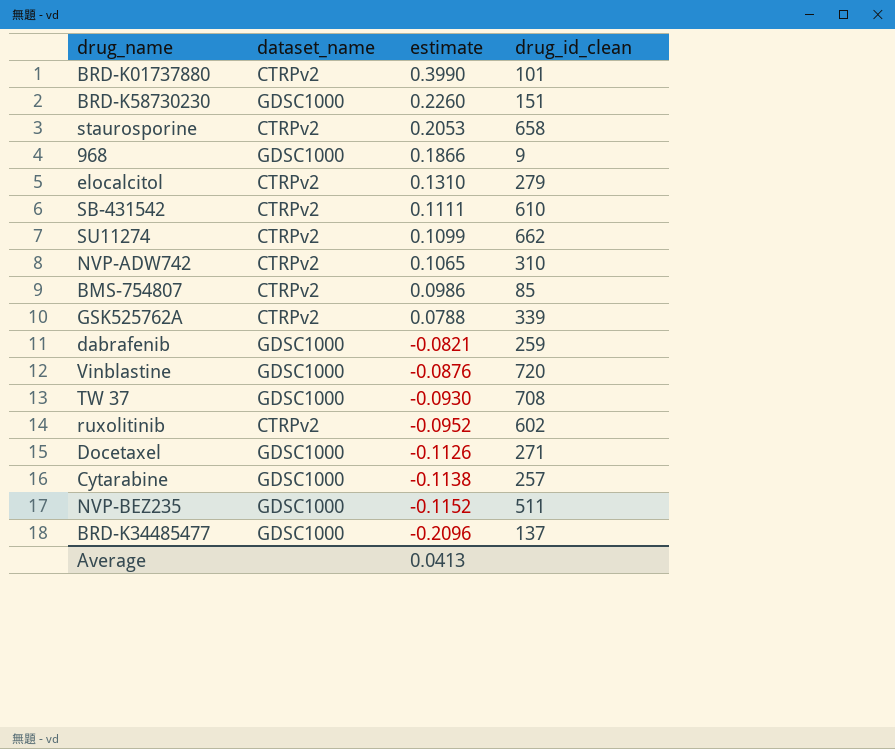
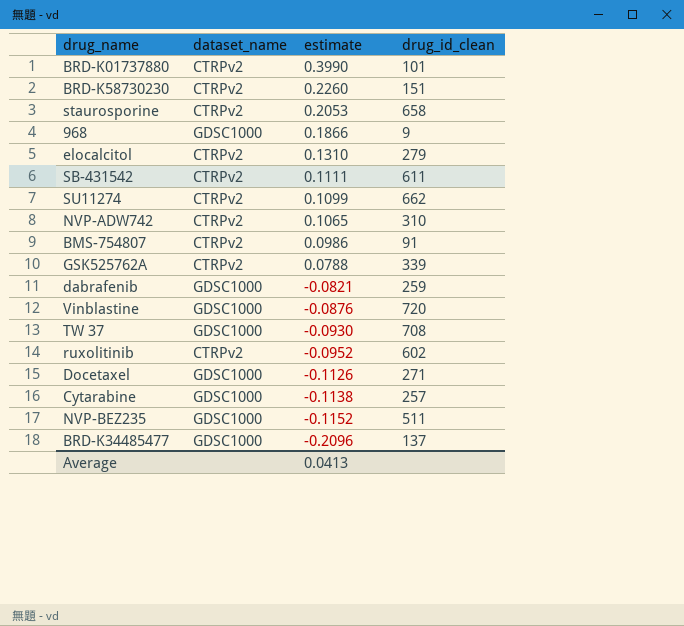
BRD-K58730230 | dataset_name: GDSC1000 -> CTRPv2
SB-431542 | drug_id_clean: 610 -> 611
BMS-754807 | drug_id_clean: 85 -> 91

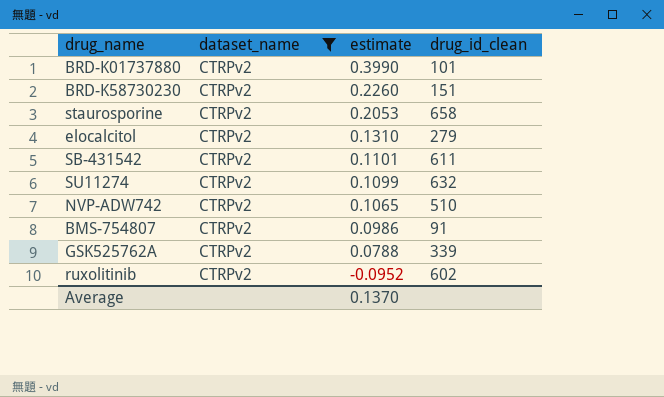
filter: none -> dataset_name = CTRPv2
SB-431542 | estimate: 0.1111 -> 0.1101
SU11274 | drug_id_clean: 662 -> 632
NVP-ADW742 | drug_id_clean: 310 -> 510
Average | estimate: 0.0413 -> 0.1370

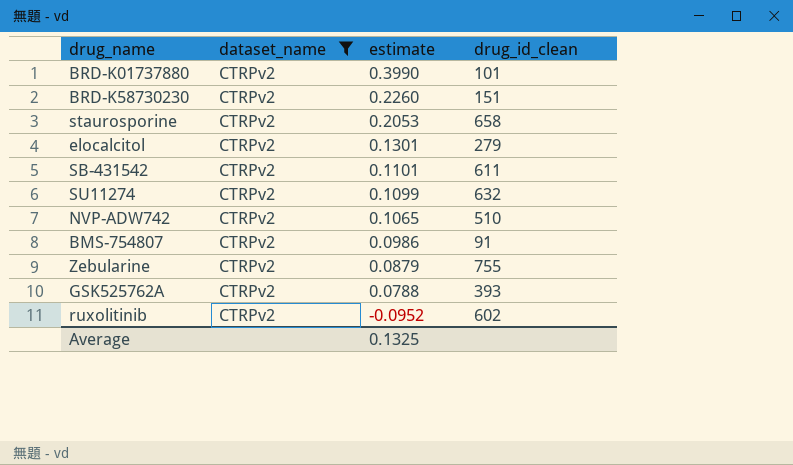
elocalcitol | estimate: 0.1310 -> 0.1301
row Zebularine: none -> CTRPv2 | 0.0879 | 755
GSK525762A | drug_id_clean: 339 -> 393
Average | estimate: 0.1370 -> 0.1325

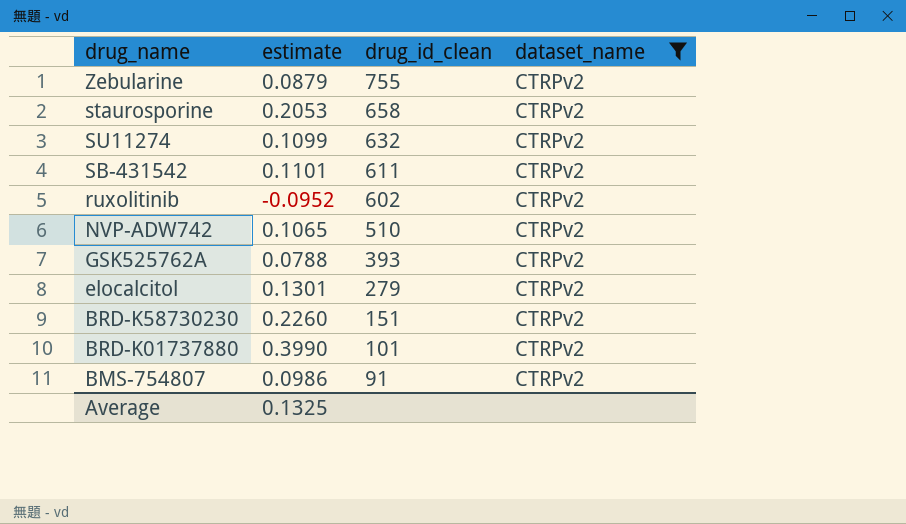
row order: estimate descending -> drug_id_clean descending
column dataset_name | position: 2 -> 4

